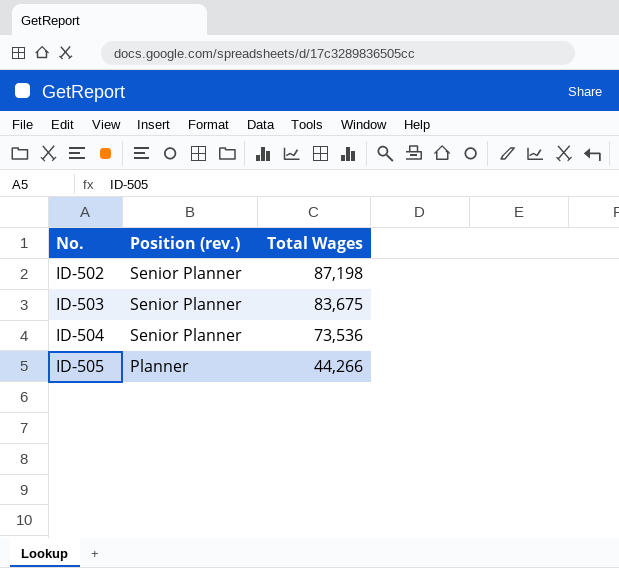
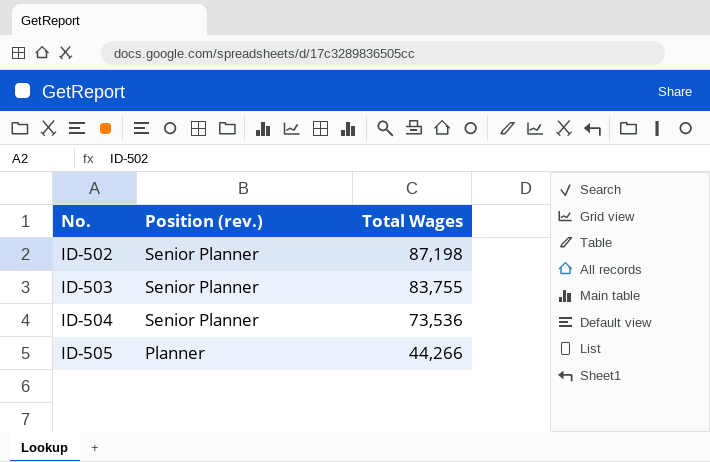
ID-503 | Total Wages: 83,675 -> 83,755

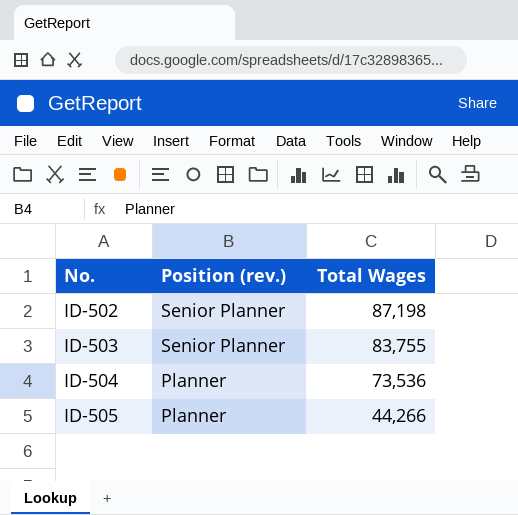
ID-504 | Position (rev.): Senior Planner -> Planner

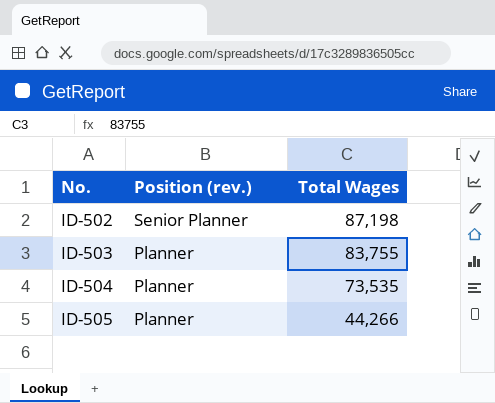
ID-503 | Position (rev.): Senior Planner -> Planner
ID-504 | Total Wages: 73,536 -> 73,535

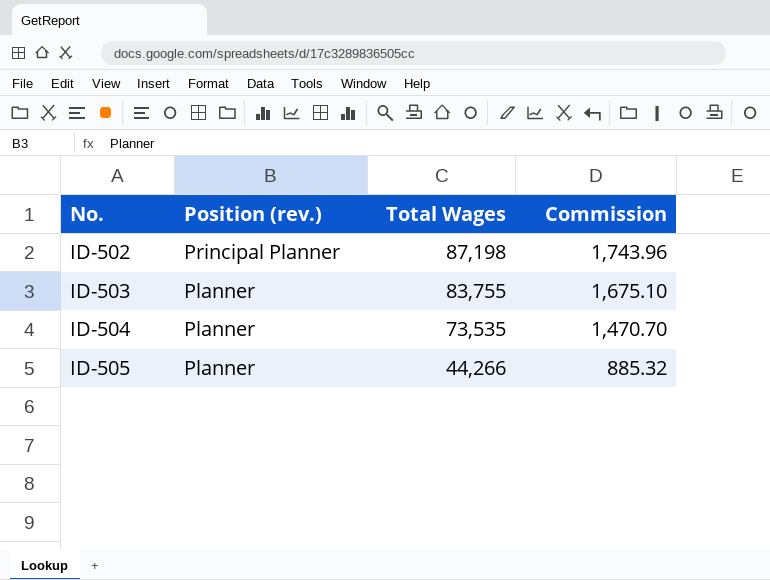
column Commission | formula: none -> [Total Wages] * 0.02
ID-502 | Position (rev.): Senior Planner -> Principal Planner

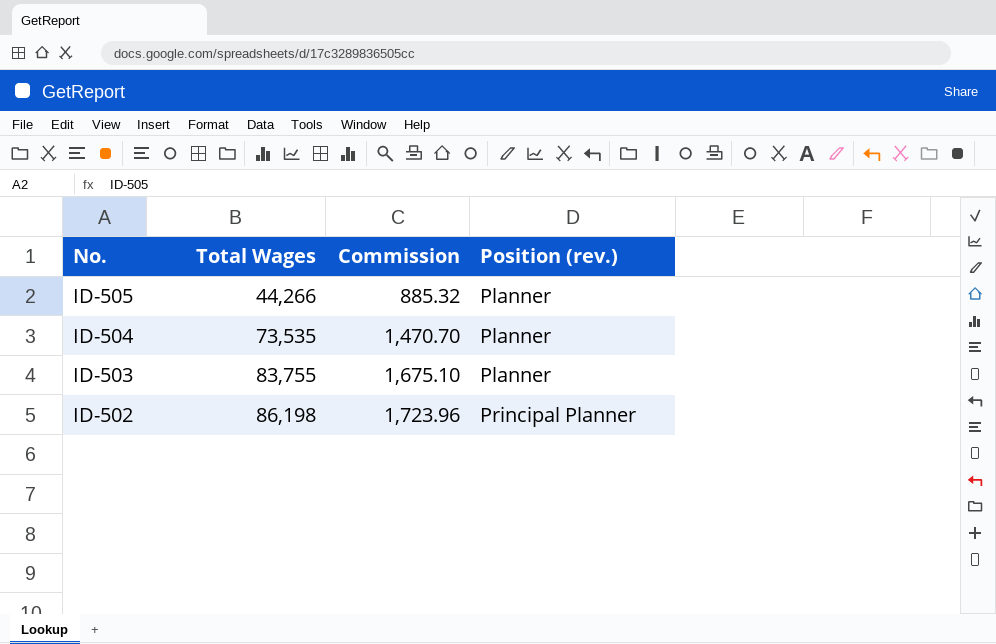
row order: No. ascending -> No. descending
column Position (rev.) | position: 2 -> 4
ID-502 | Total Wages: 87,198 -> 86,198
ID-502 | Commission: 1,743.96 -> 1,723.96

